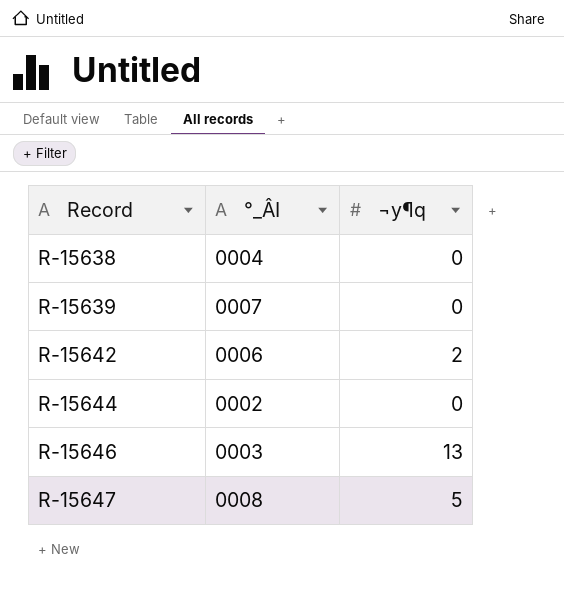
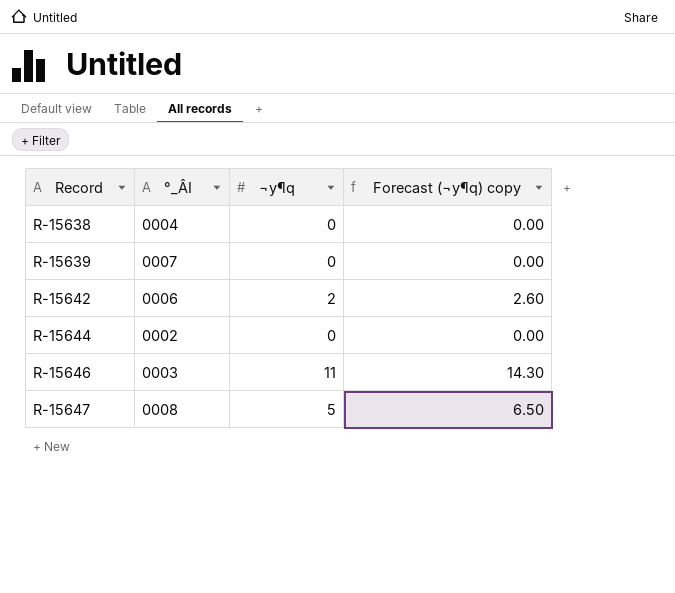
column Forecast (¬y¶q) copy | formula: none -> [¬y¶q] * 1.3
R-15646 | ¬y¶q: 13 -> 11

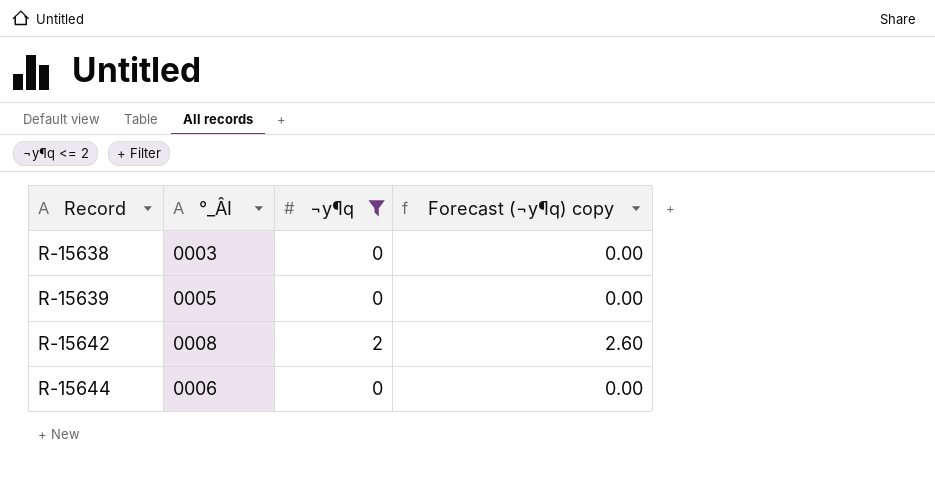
filter: none -> ¬y¶q <= 2
R-15638 | °_ÂI: 0004 -> 0003
R-15639 | °_ÂI: 0007 -> 0005
R-15642 | °_ÂI: 0006 -> 0008
R-15644 | °_ÂI: 0002 -> 0006

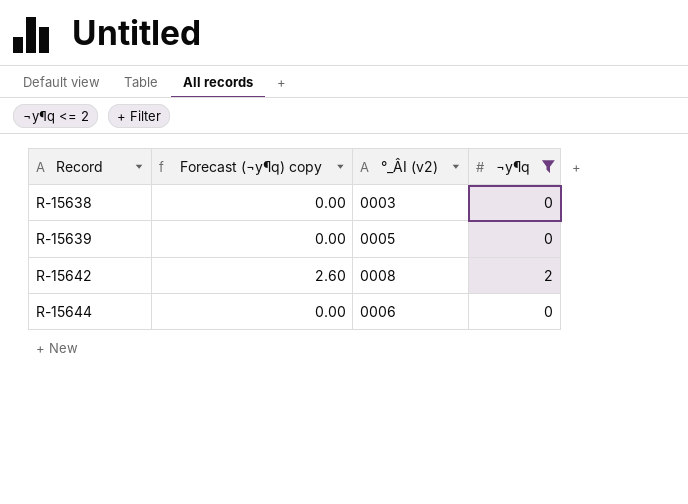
column Forecast (¬y¶q) copy | position: 4 -> 2
column name: °_ÂI -> °_ÂI (v2)

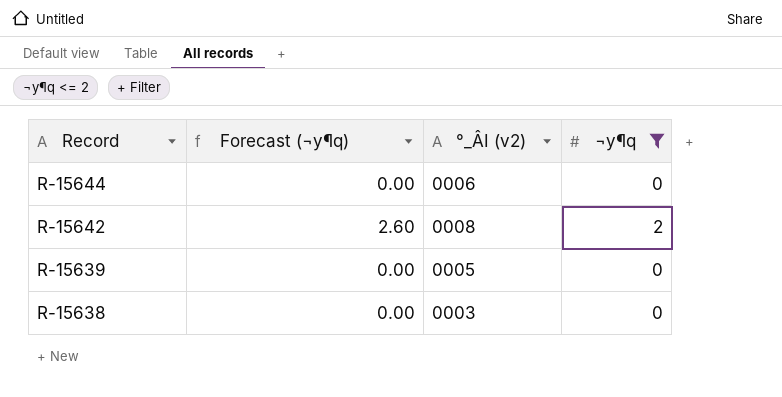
row order: Record ascending -> Record descending
column name: Forecast (¬y¶q) copy -> Forecast (¬y¶q)

